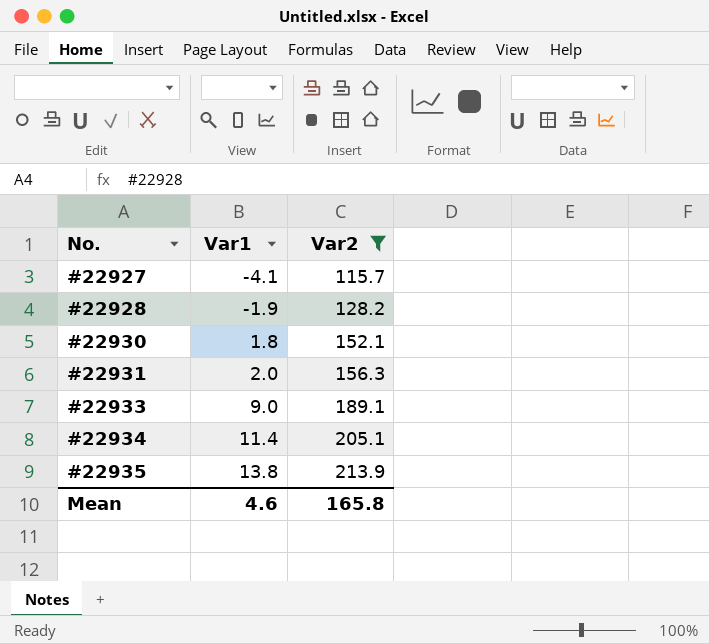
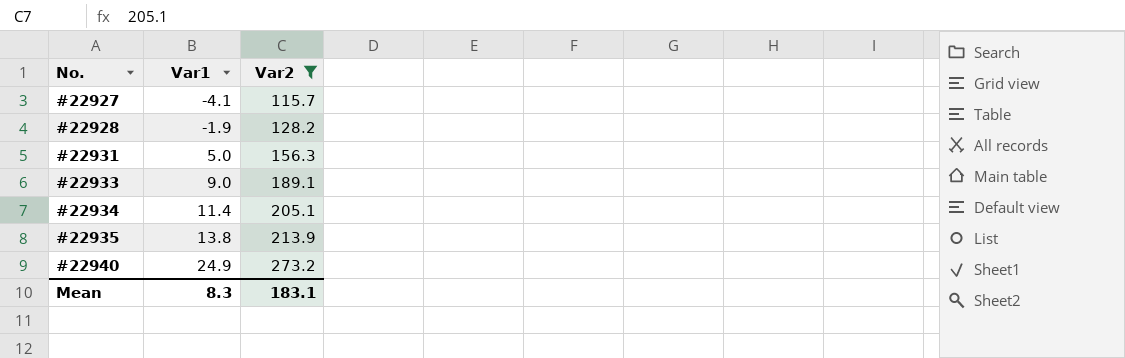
row #22930: 1.8 | 152.1 -> none
#22931 | Var1: 2.0 -> 5.0
row #22940: none -> 24.9 | 273.2
Mean | Var1: 4.6 -> 8.3
Mean | Var2: 165.8 -> 183.1

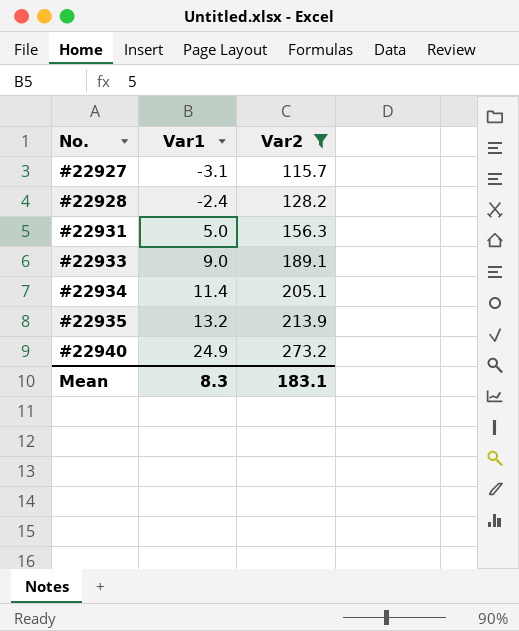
#22927 | Var1: -4.1 -> -3.1
#22928 | Var1: -1.9 -> -2.4
#22935 | Var1: 13.8 -> 13.2

